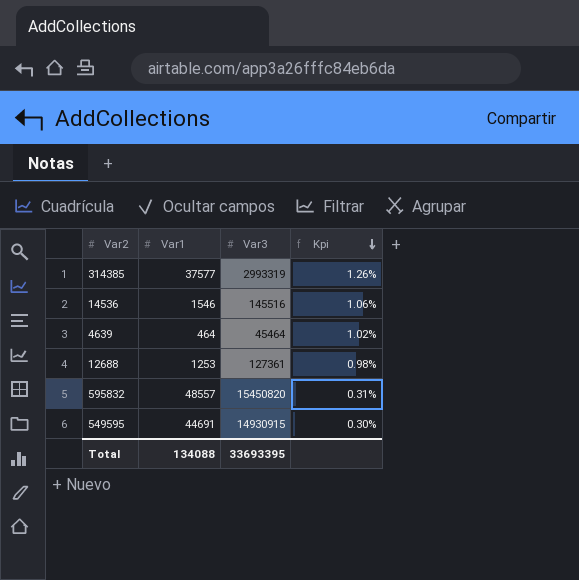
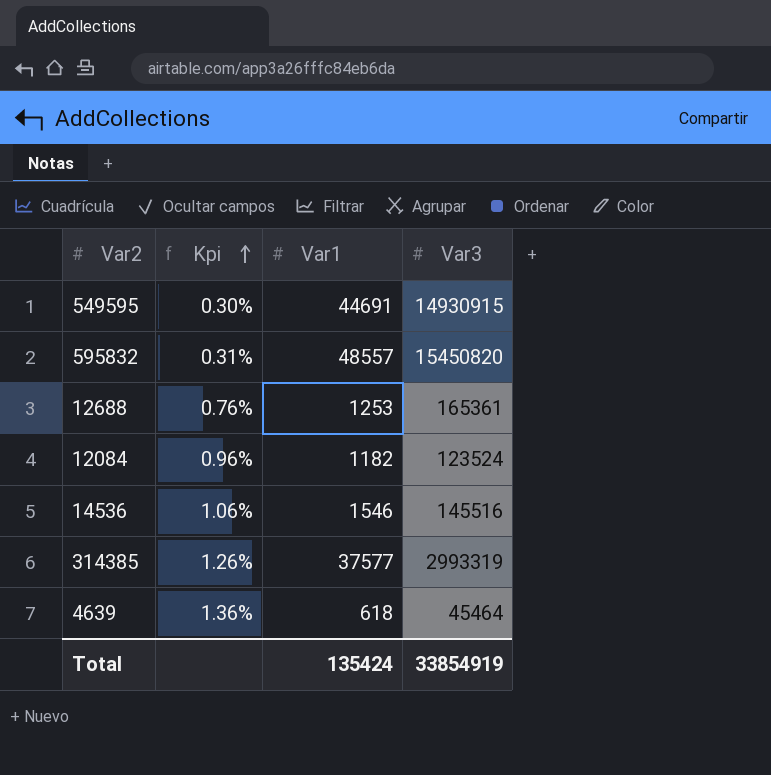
row order: Kpi descending -> Kpi ascending
column Kpi | position: 4 -> 2
12688 | Kpi: 0.98% -> 0.76%
12688 | Var3: 127361 -> 165361
row 12084: none -> 0.96% | 1182 | 123524
4639 | Kpi: 1.02% -> 1.36%
4639 | Var1: 464 -> 618
Total | Var1: 134088 -> 135424
Total | Var3: 33693395 -> 33854919

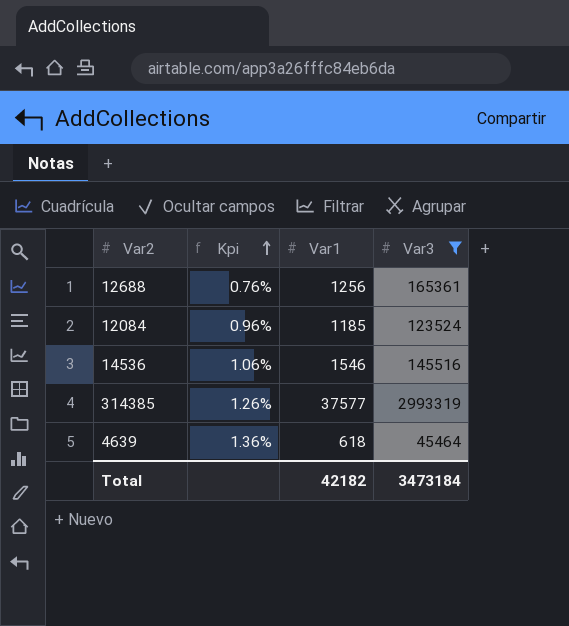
filter: none -> Var3 <= 2993319
12688 | Var1: 1253 -> 1256
12084 | Var1: 1182 -> 1185
Total | Var1: 135424 -> 42182
Total | Var3: 33854919 -> 3473184

